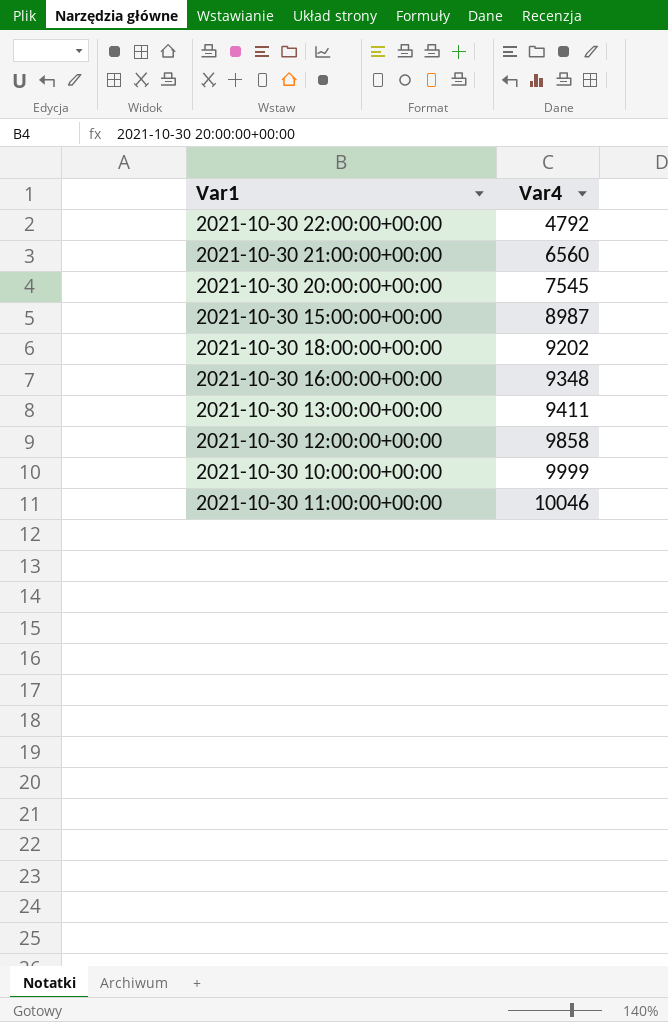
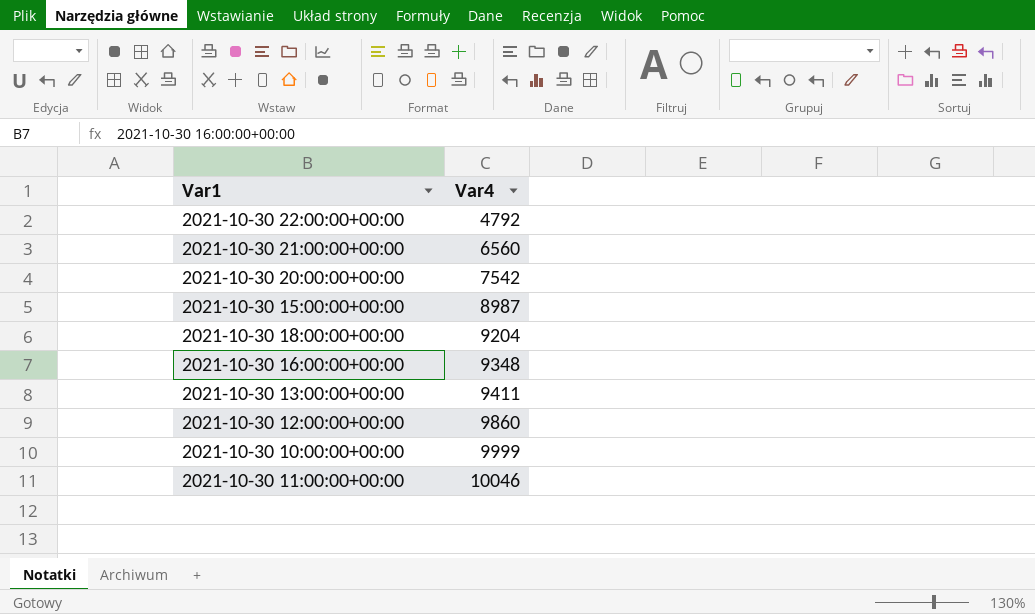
2021-10-30 20:00:00+00:00 | Var4: 7545 -> 7542
2021-10-30 18:00:00+00:00 | Var4: 9202 -> 9204
2021-10-30 12:00:00+00:00 | Var4: 9858 -> 9860

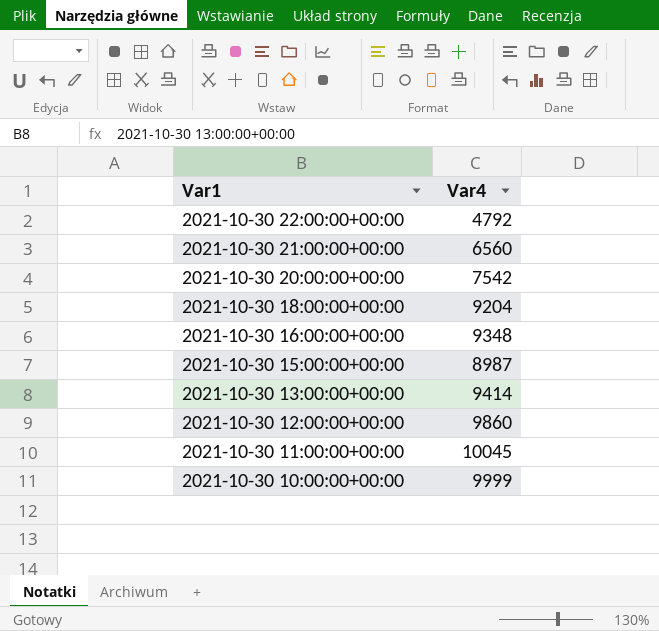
row order: Var4 ascending -> Var1 descending
2021-10-30 13:00:00+00:00 | Var4: 9411 -> 9414
2021-10-30 11:00:00+00:00 | Var4: 10046 -> 10045

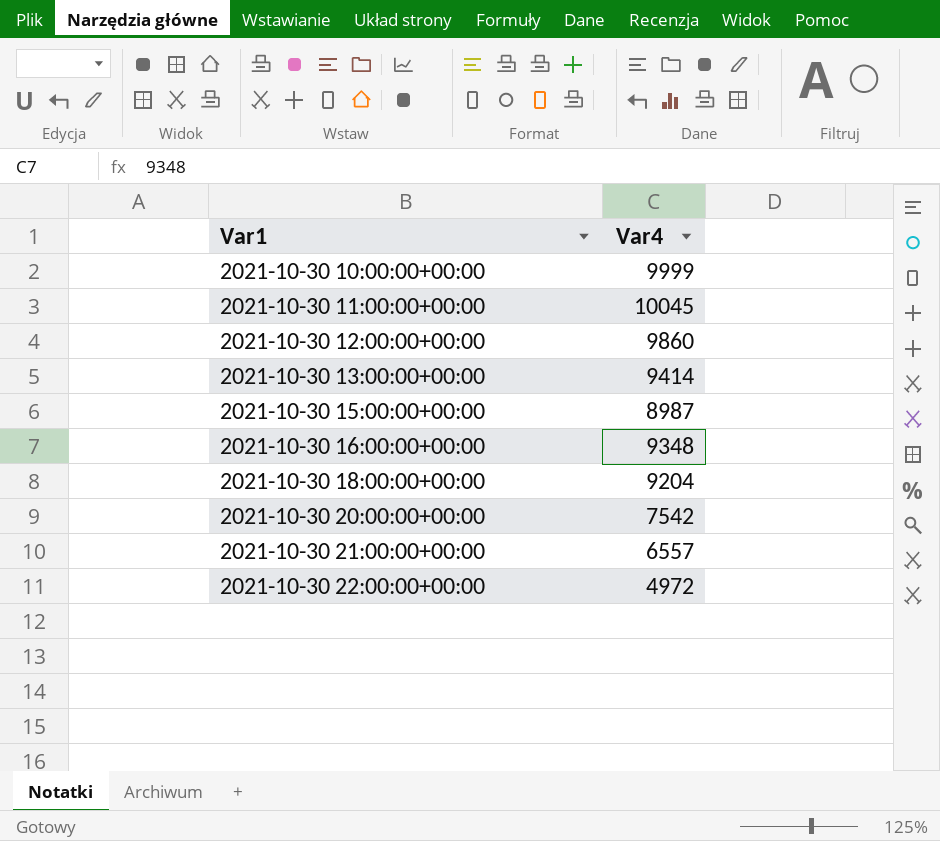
row order: Var1 descending -> Var1 ascending
2021-10-30 21:00:00+00:00 | Var4: 6560 -> 6557
2021-10-30 22:00:00+00:00 | Var4: 4792 -> 4972

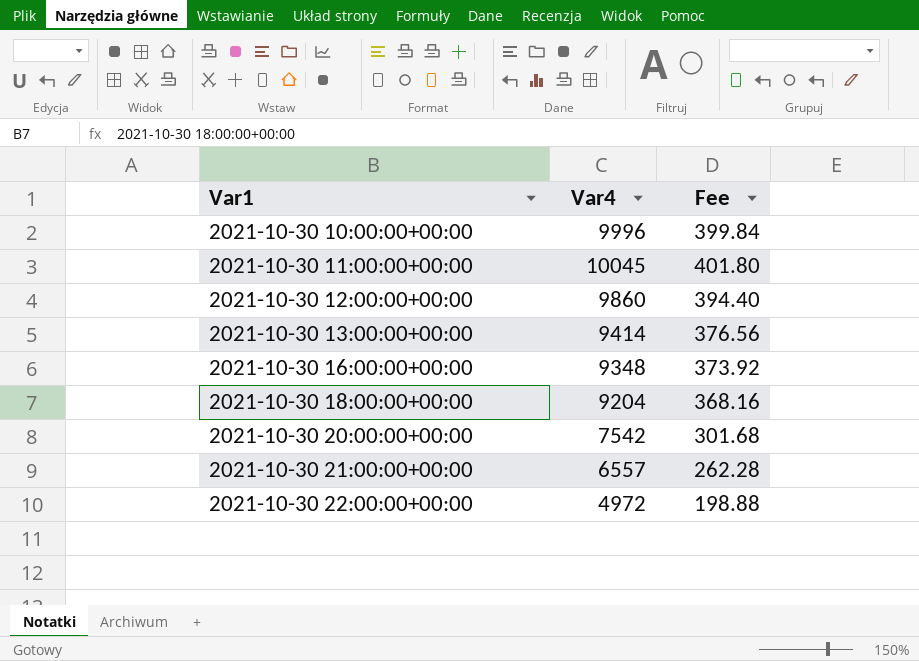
column Fee | formula: none -> [Var4] * 0.04
row 2021-10-30 15:00:00+00:00: 8987 -> none
2021-10-30 10:00:00+00:00 | Var4: 9999 -> 9996

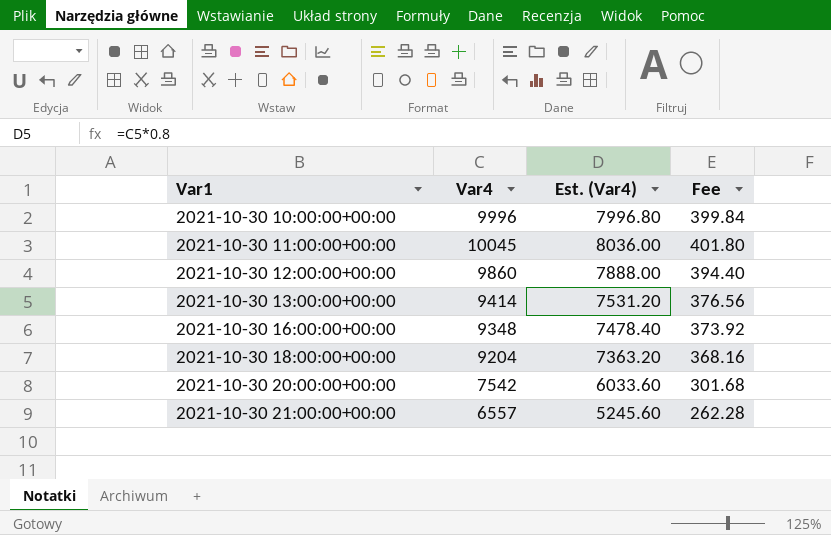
column Est. (Var4) | formula: none -> [Var4] * 0.8
row 2021-10-30 22:00:00+00:00: 4972 | 198.88 -> none

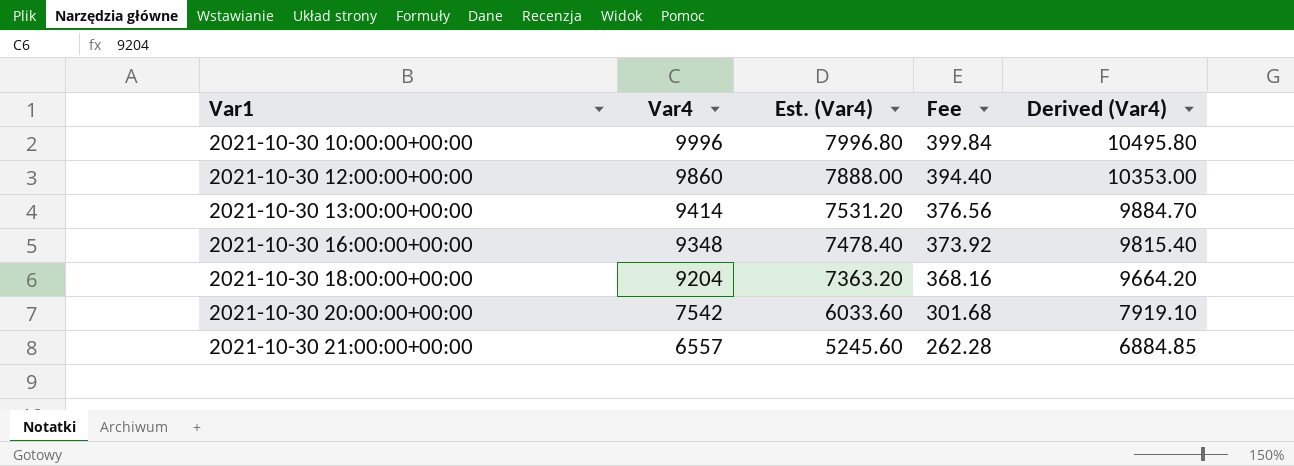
column Derived (Var4) | formula: none -> [Var4] * 1.05
row 2021-10-30 11:00:00+00:00: 10045 | 8036.00 | 401.80 -> none

